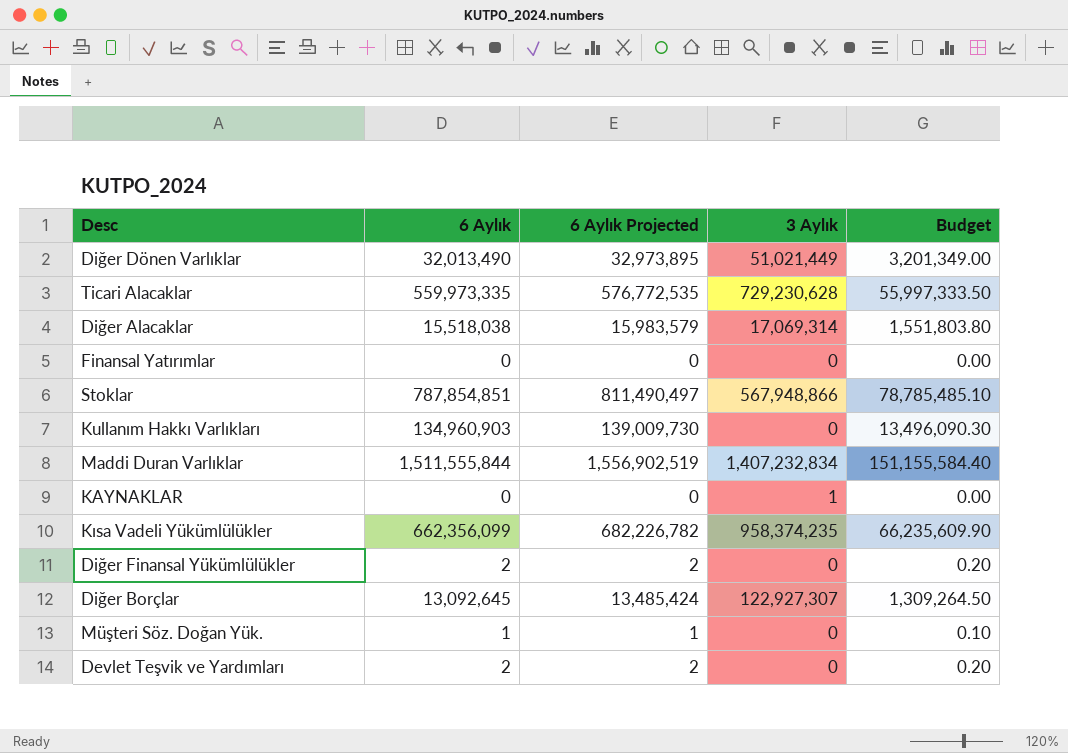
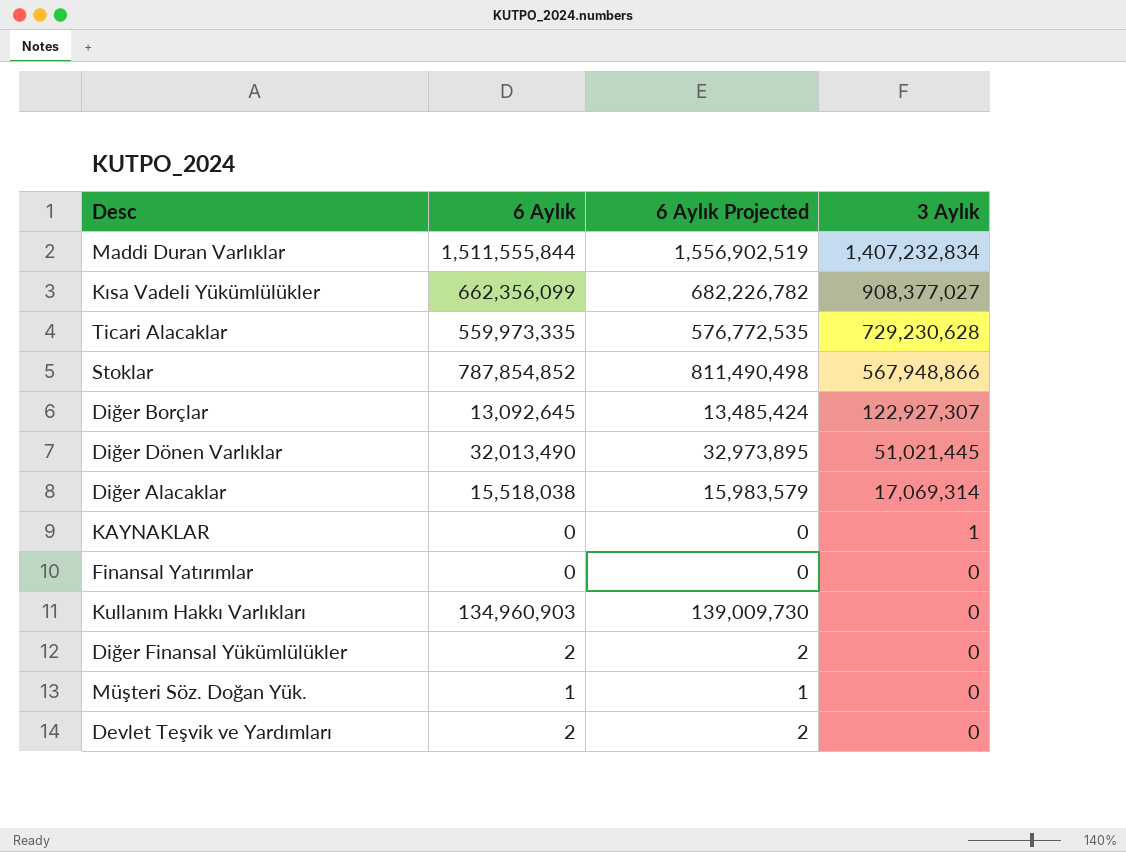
row order: none -> 3 Aylık descending
column Budget | formula: [6 Aylık] * 0.1 -> none
Kısa Vadeli Yükümlülükler | 3 Aylık: 958,374,235 -> 908,377,027
Stoklar | 6 Aylık: 787,854,851 -> 787,854,852
Stoklar | 6 Aylık Projected: 811,490,497 -> 811,490,498
Diğer Dönen Varlıklar | 3 Aylık: 51,021,449 -> 51,021,445

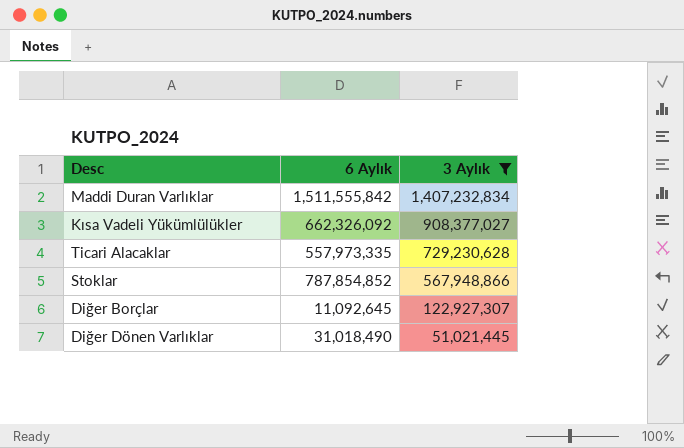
filter: none -> 3 Aylık >= 51,021,445
column 6 Aylık Projected | formula: [6 Aylık] * 1.03 -> none
Maddi Duran Varlıklar | 6 Aylık: 1,511,555,844 -> 1,511,555,842
Kısa Vadeli Yükümlülükler | 6 Aylık: 662,356,099 -> 662,326,092
Ticari Alacaklar | 6 Aylık: 559,973,335 -> 557,973,335
Diğer Borçlar | 6 Aylık: 13,092,645 -> 11,092,645
Diğer Dönen Varlıklar | 6 Aylık: 32,013,490 -> 31,018,490

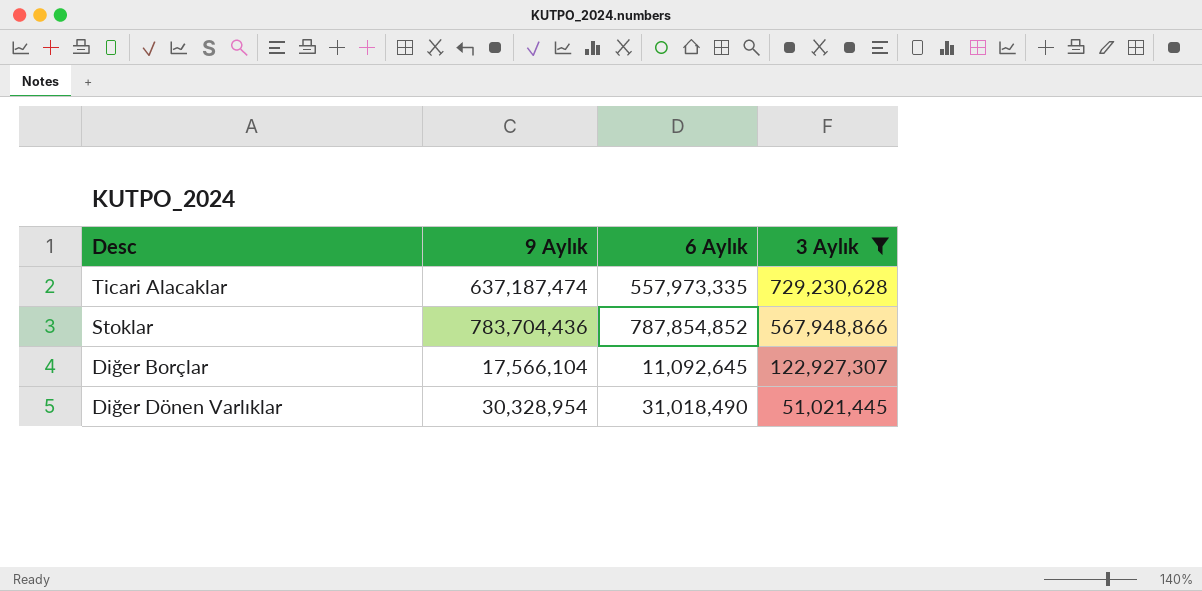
column 9 Aylık | position: none -> 2
row Maddi Duran Varlıklar: 1,511,555,842 | 1,407,232,834 -> none
row Kısa Vadeli Yükümlülükler: 662,326,092 | 908,377,027 -> none

